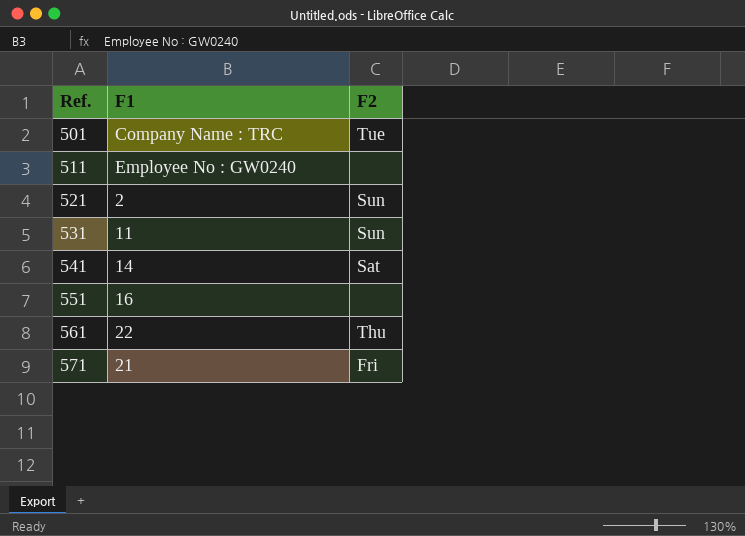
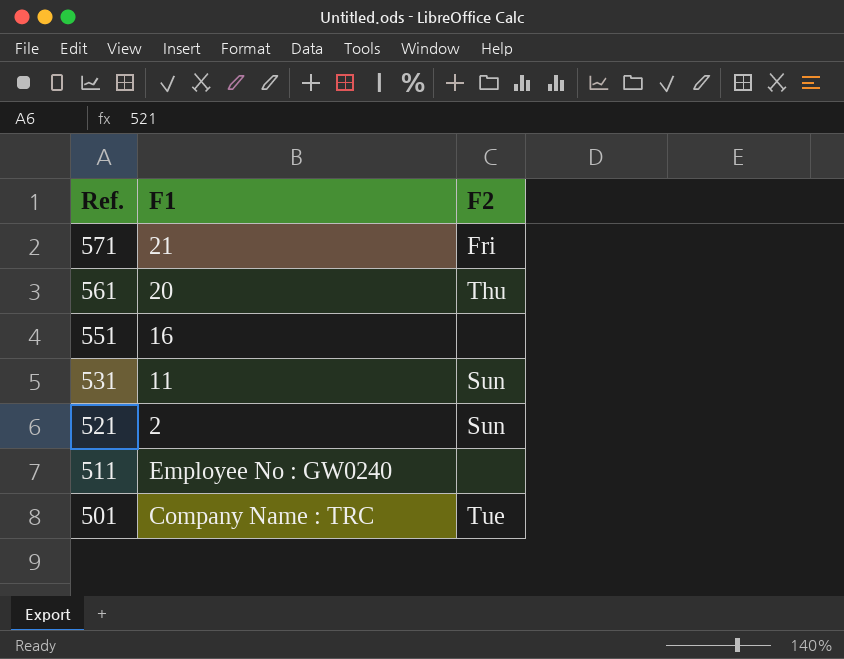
row order: Ref. ascending -> Ref. descending
row 541: 14 | Sat -> none
561 | F1: 22 -> 20

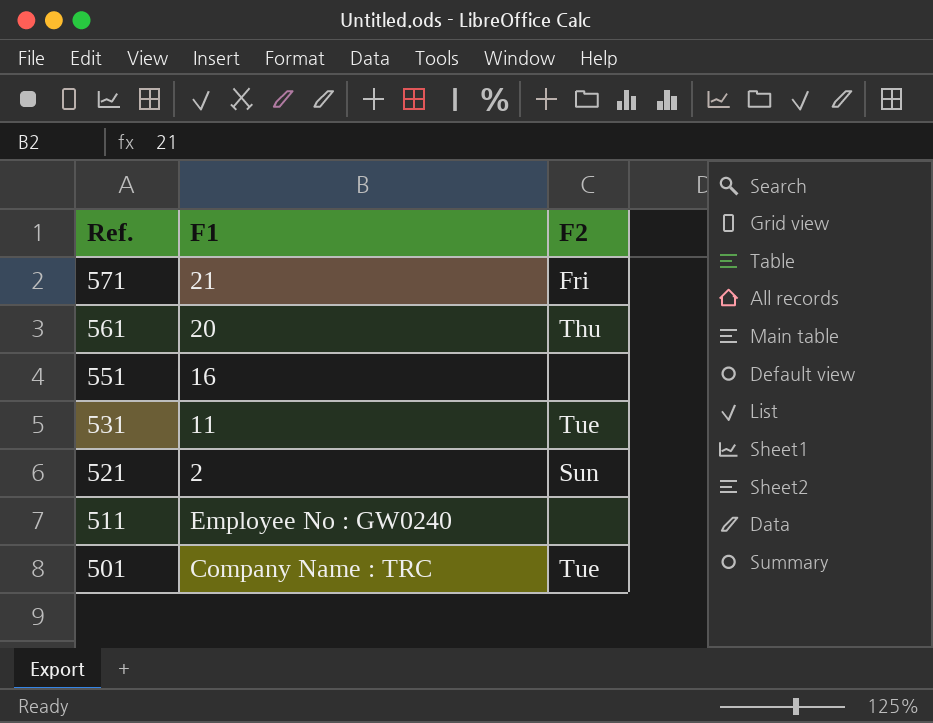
531 | F2: Sun -> Tue

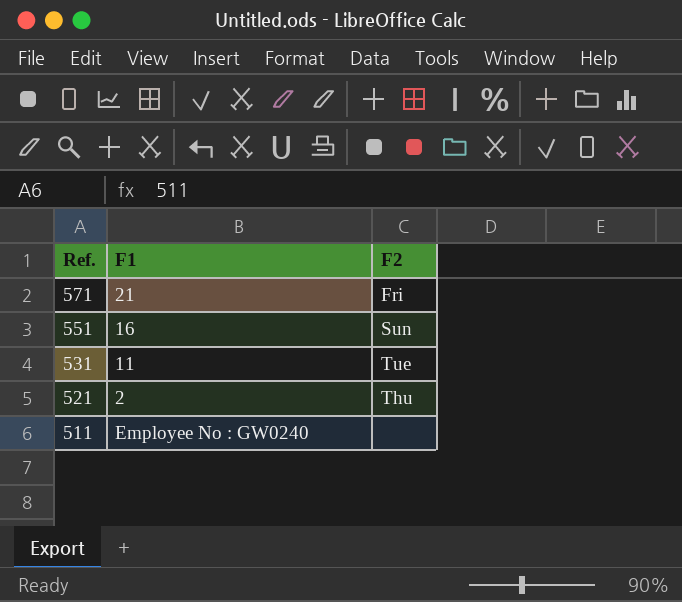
row 561: 20 | Thu -> none
row 501: Company Name : TRC | Tue -> none
551 | F2: none -> Sun
521 | F2: Sun -> Thu

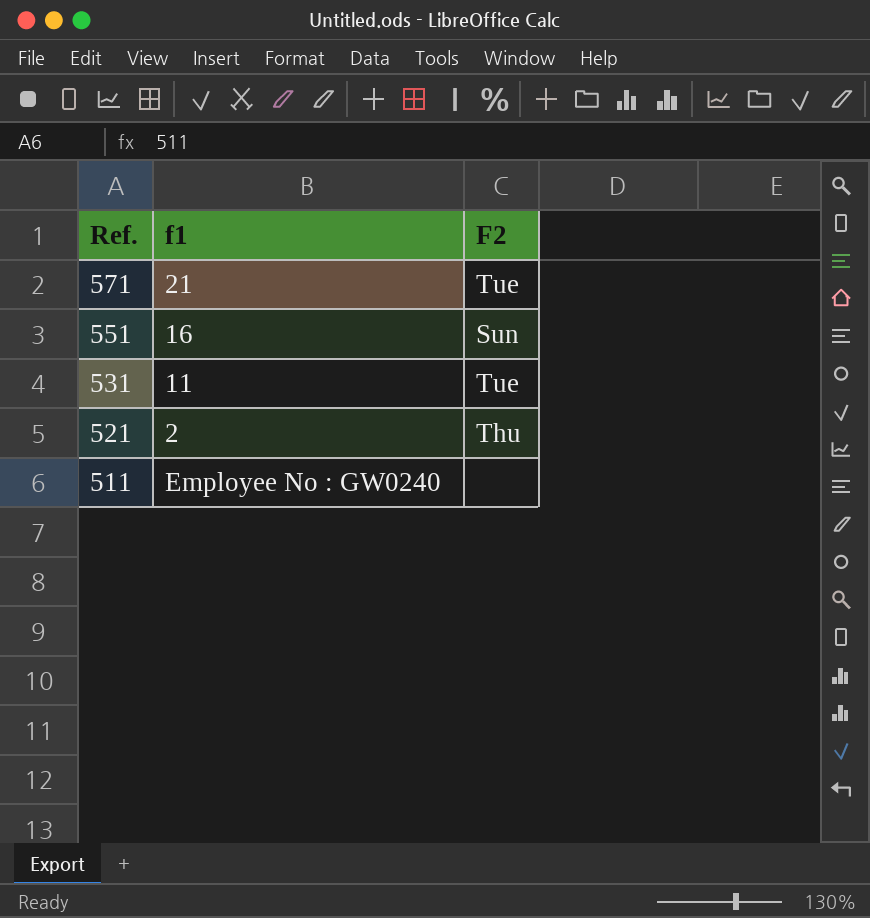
column name: F1 -> f1
571 | F2: Fri -> Tue

